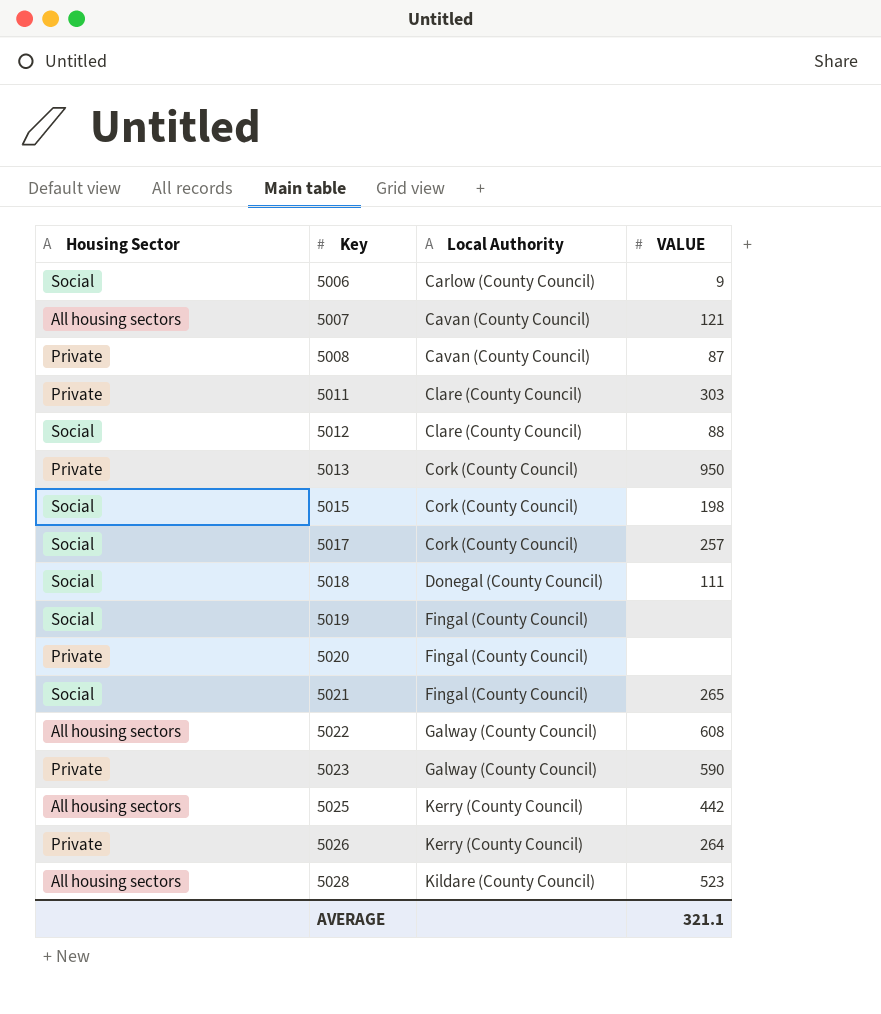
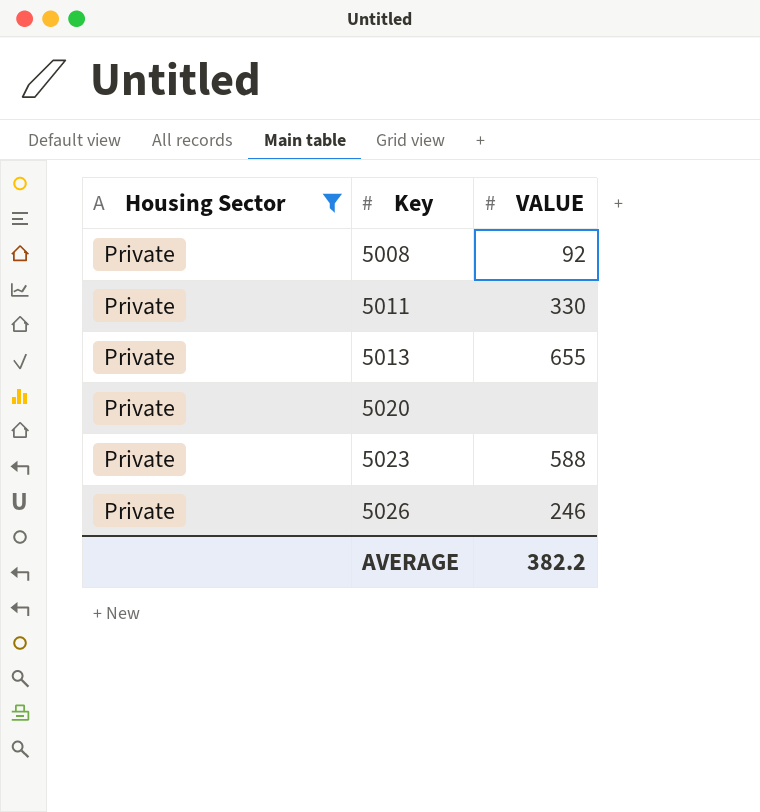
filter: none -> Housing Sector = Private
column Local Authority | position: 3 -> none
5008 | VALUE: 87 -> 92
5011 | VALUE: 303 -> 330
5013 | VALUE: 950 -> 655
5023 | VALUE: 590 -> 588
5026 | VALUE: 264 -> 246
AVERAGE | VALUE: 321.1 -> 382.2

